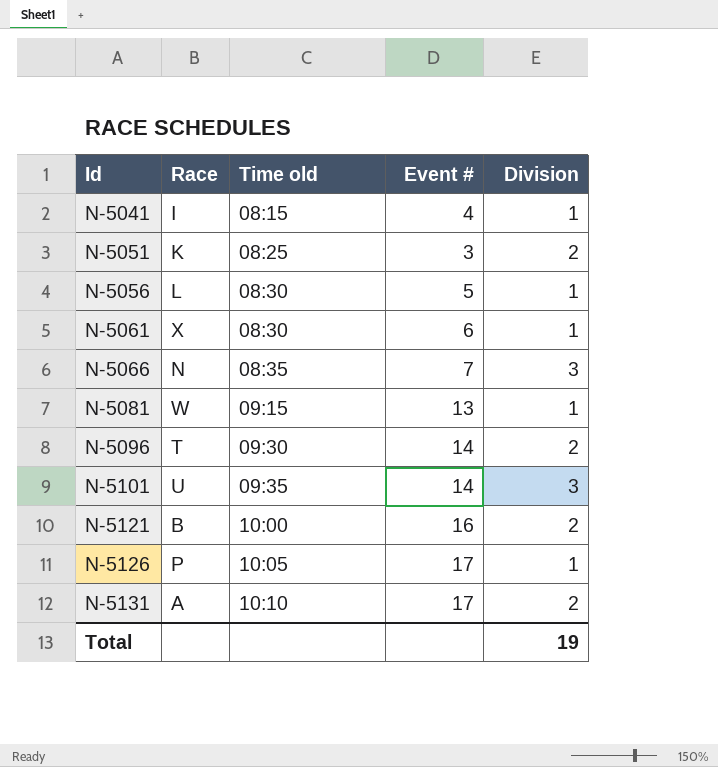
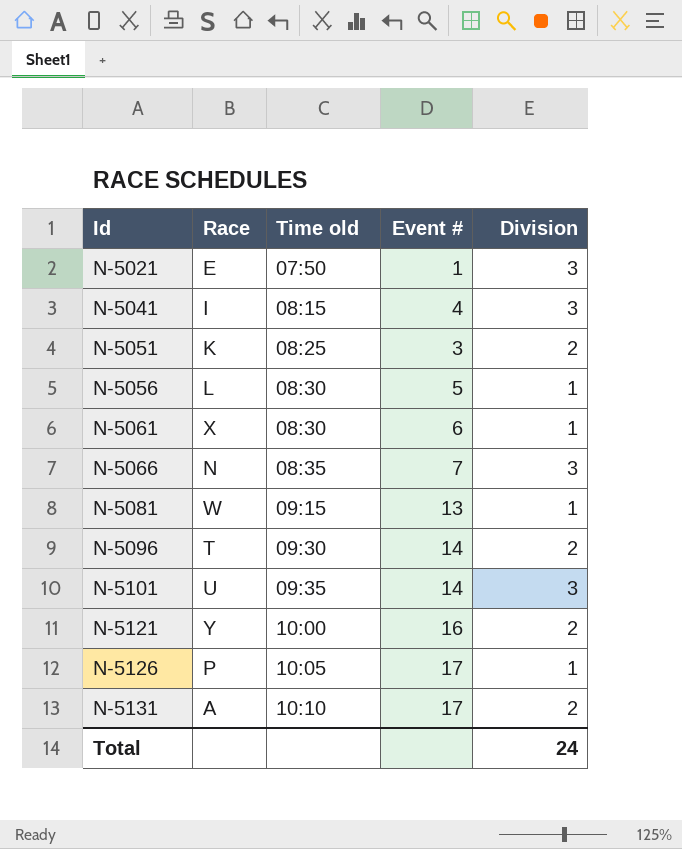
row N-5021: none -> E | 07:50 | 1 | 3
N-5041 | Division: 1 -> 3
N-5121 | Race: B -> Y
Total | Division: 19 -> 24

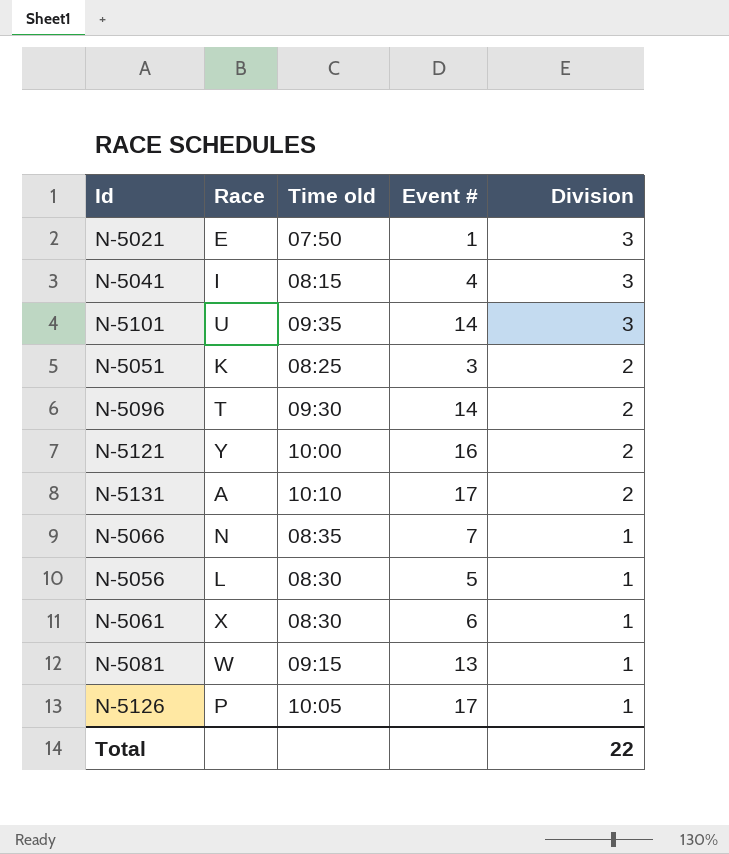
row order: Id ascending -> Division descending
N-5066 | Division: 3 -> 1
Total | Division: 24 -> 22

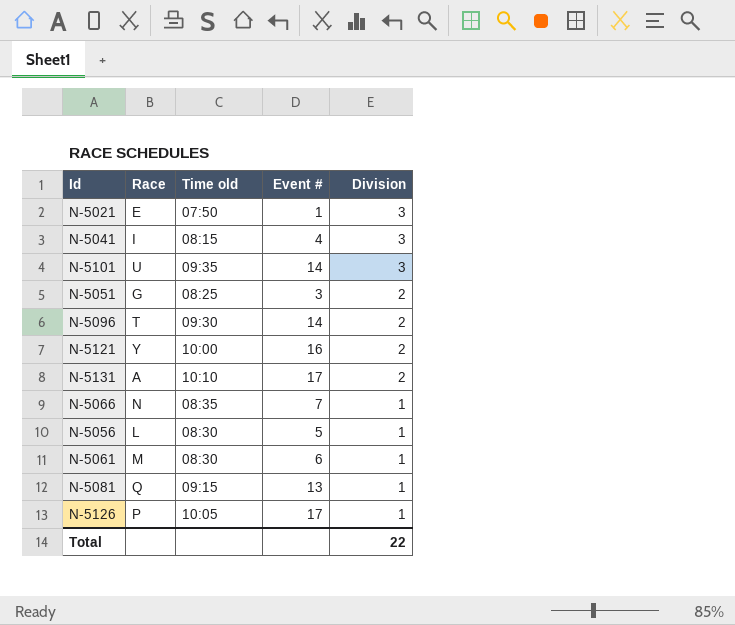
N-5051 | Race: K -> G
N-5061 | Race: X -> M
N-5081 | Race: W -> Q

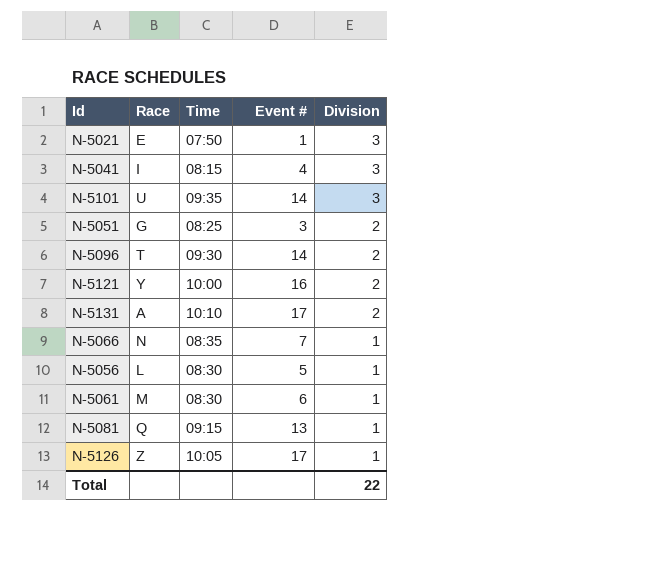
column name: Time old -> Time
N-5126 | Race: P -> Z

